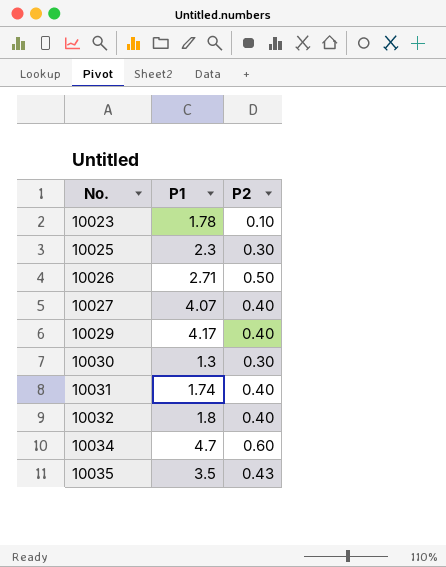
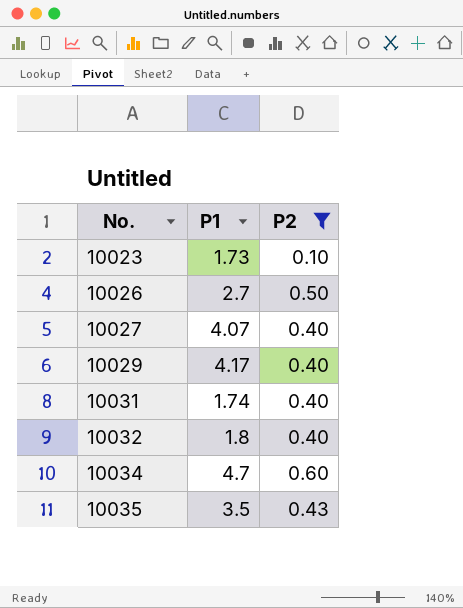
filter: none -> P2 != 0.30
10023 | P1: 1.78 -> 1.73
10026 | P1: 2.71 -> 2.7

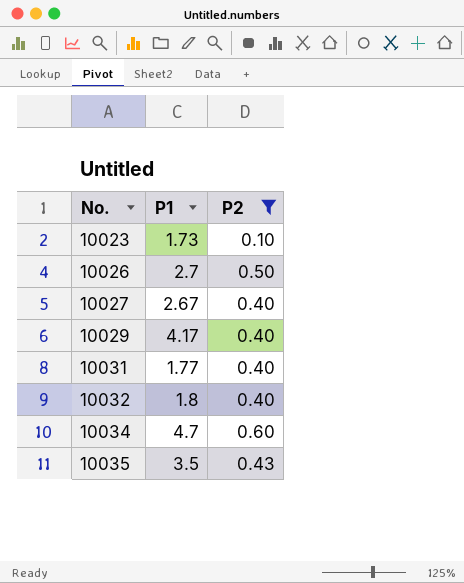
10027 | P1: 4.07 -> 2.67
10031 | P1: 1.74 -> 1.77

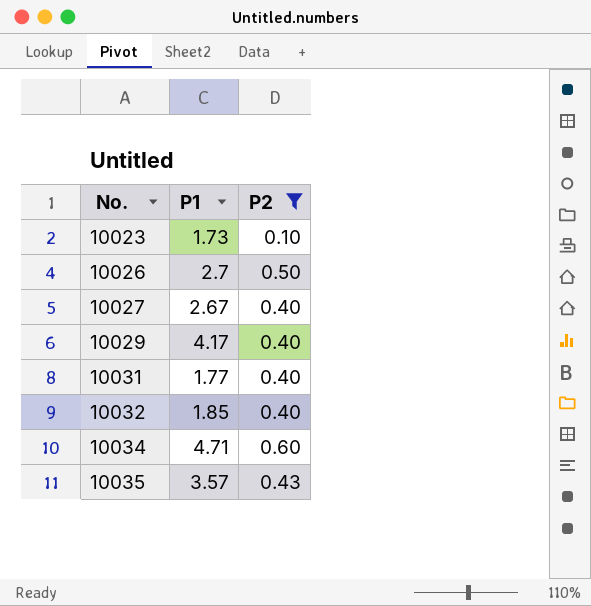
10032 | P1: 1.8 -> 1.85
10034 | P1: 4.7 -> 4.71
10035 | P1: 3.5 -> 3.57

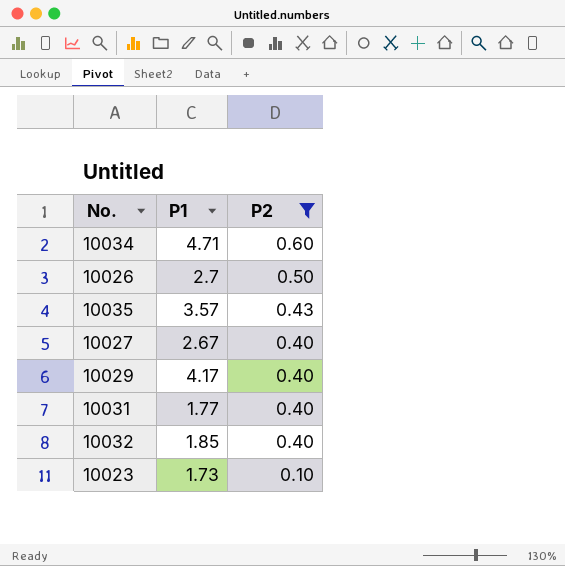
row order: No. ascending -> P2 descending

